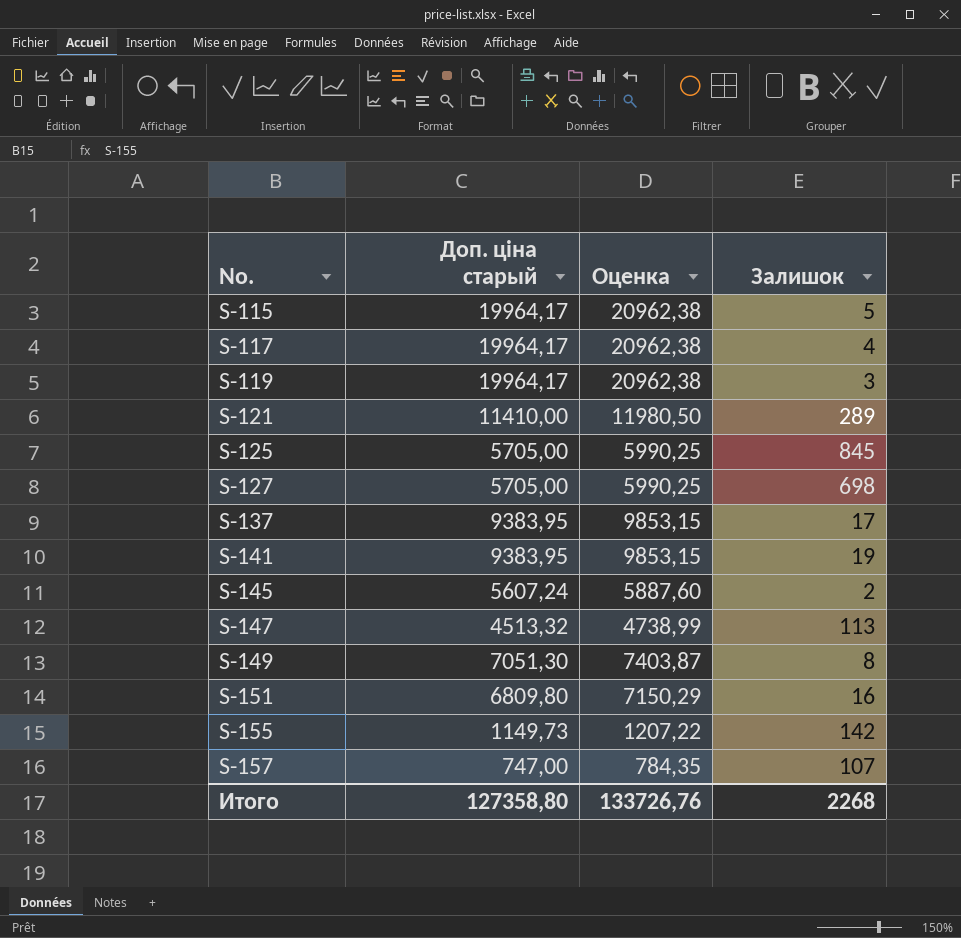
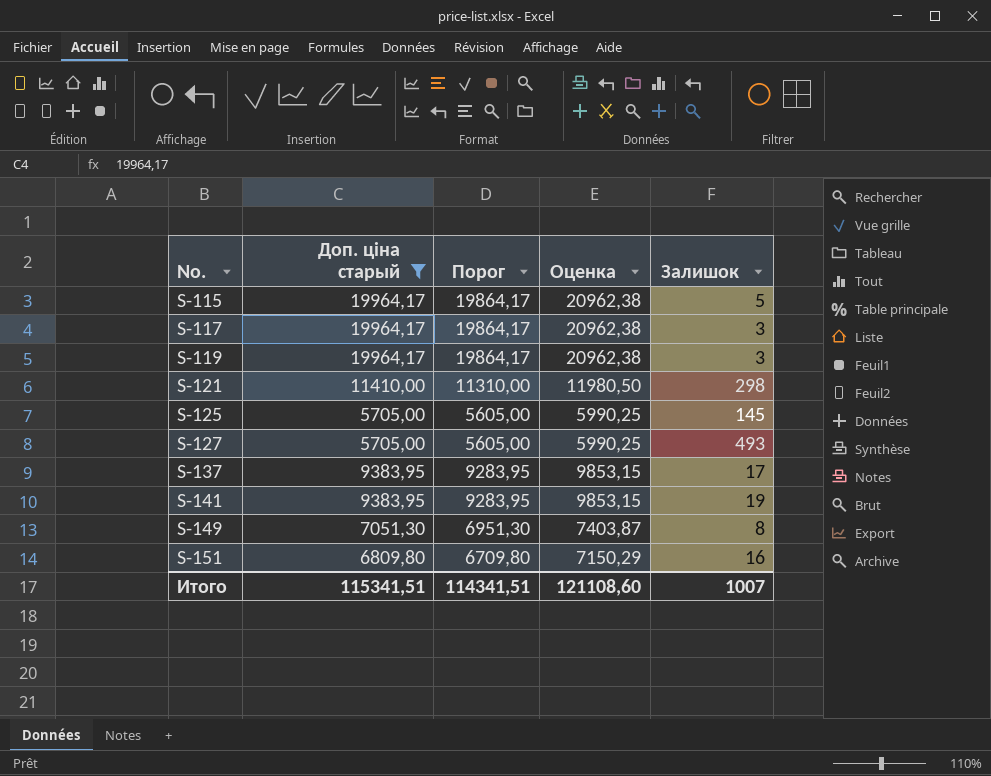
filter: none -> Доп. ціна старый >= 5705,00
column Порог | formula: none -> [Доп. ціна старый] - 100
S-117 | Залишок: 4 -> 3
S-121 | Залишок: 289 -> 298
S-125 | Залишок: 845 -> 145
S-127 | Залишок: 698 -> 493
Итого | Доп. ціна старый: 127358,80 -> 115341,51
Итого | Оценка: 133726,76 -> 121108,60
Итого | Залишок: 2268 -> 1007

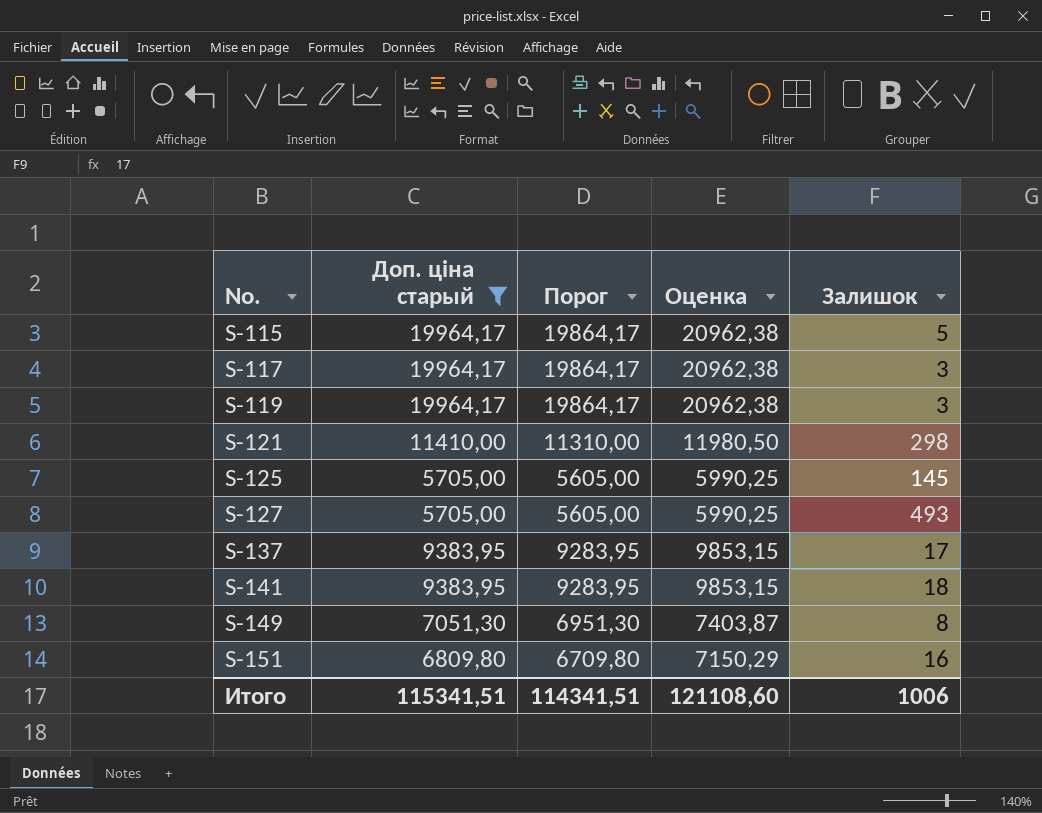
S-141 | Залишок: 19 -> 18
Итого | Залишок: 1007 -> 1006

